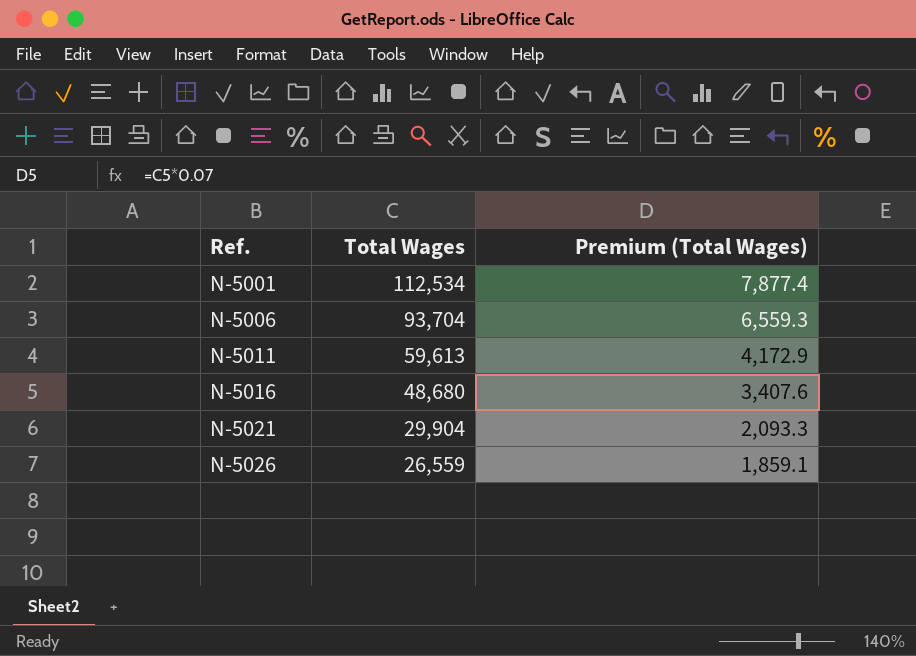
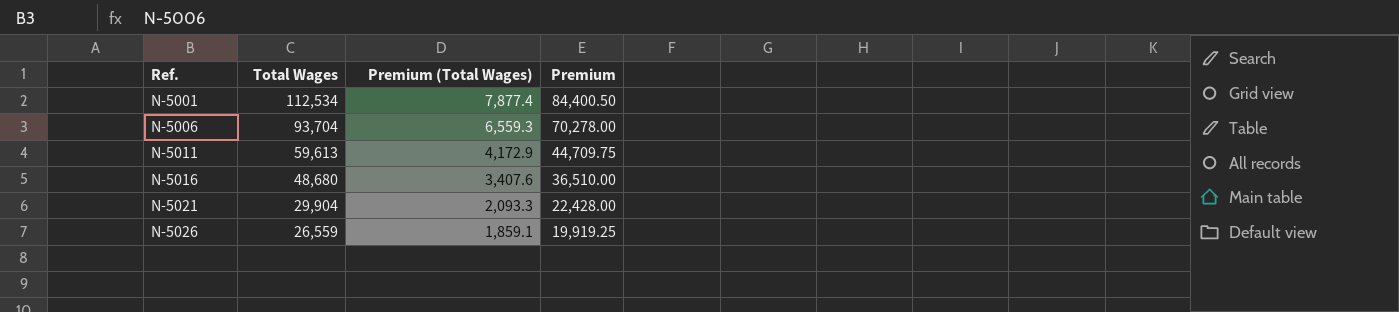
column Premium | formula: none -> [Total Wages] * 0.75

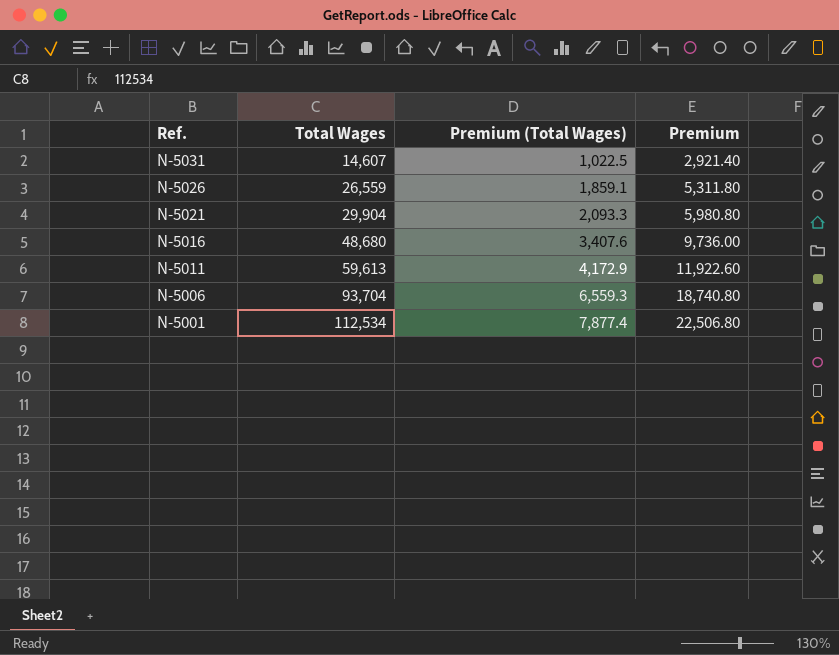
row order: Ref. ascending -> Ref. descending
column Premium | formula: [Total Wages] * 0.75 -> [Total Wages] * 0.2
row N-5031: none -> 14,607 | 1,022.5 | 2,921.40

